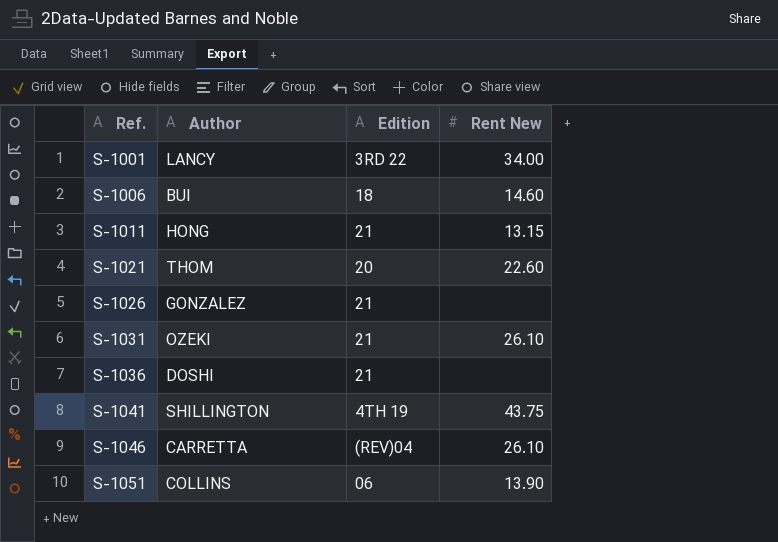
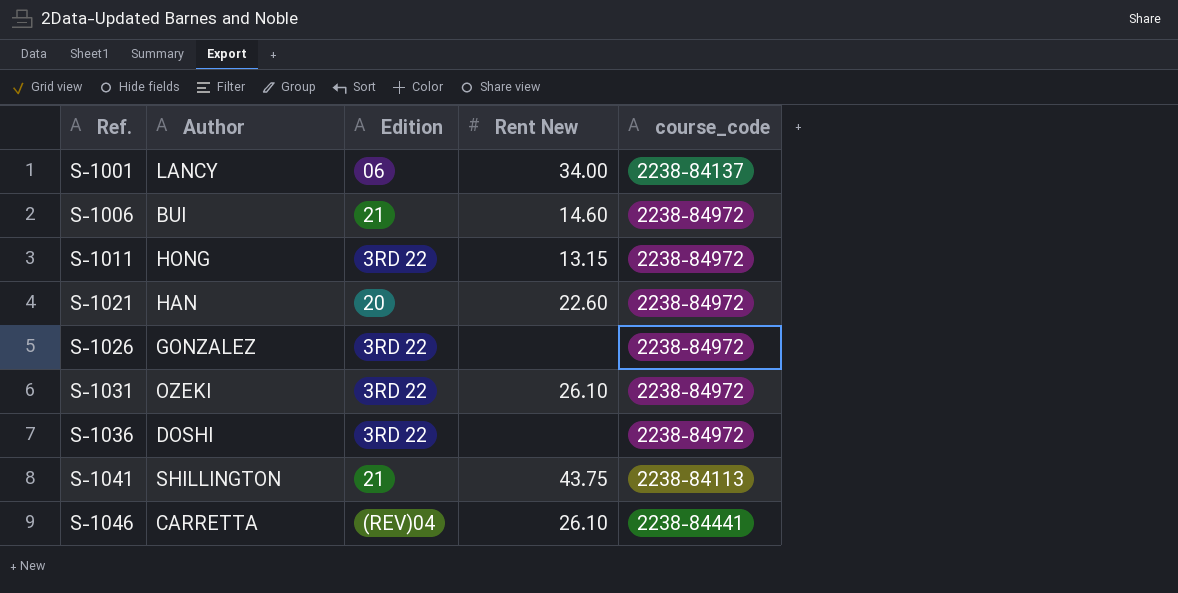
column course_code | position: none -> 5
row S-1051: COLLINS | 06 | 13.90 -> none
S-1001 | Edition: 3RD 22 -> 06
S-1006 | Edition: 18 -> 21
S-1011 | Edition: 21 -> 3RD 22
S-1021 | Author: THOM -> HAN
S-1026 | Edition: 21 -> 3RD 22
S-1031 | Edition: 21 -> 3RD 22
S-1036 | Edition: 21 -> 3RD 22
S-1041 | Edition: 4TH 19 -> 21

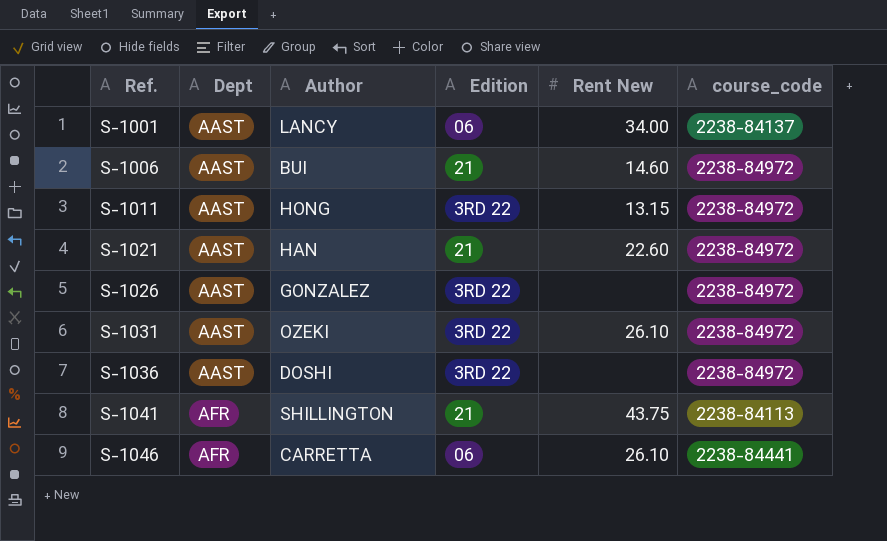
column Dept | position: none -> 2
S-1021 | Edition: 20 -> 21
S-1046 | Edition: (REV)04 -> 06

